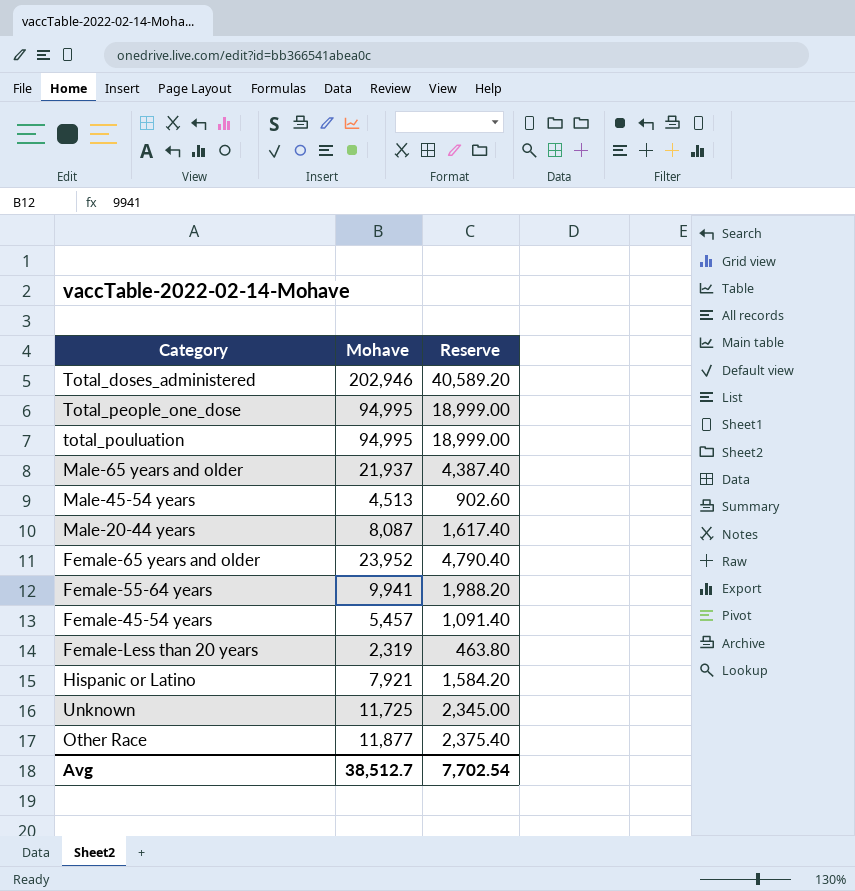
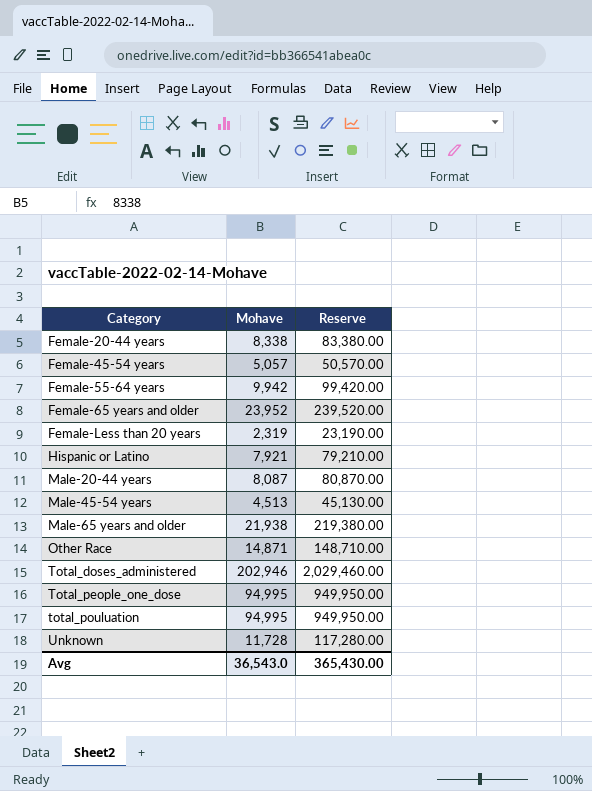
row order: none -> Category ascending
column Reserve | formula: [Mohave] * 0.2 -> [Mohave] * 10
row Female-20-44 years: none -> 8,338 | 83,380.00
Female-45-54 years | Mohave: 5,457 -> 5,057
Female-55-64 years | Mohave: 9,941 -> 9,942
Male-65 years and older | Mohave: 21,937 -> 21,938
Other Race | Mohave: 11,877 -> 14,871
Unknown | Mohave: 11,725 -> 11,728
Avg | Mohave: 38,512.7 -> 36,543.0
Avg | Reserve: 7,702.54 -> 365,430.00

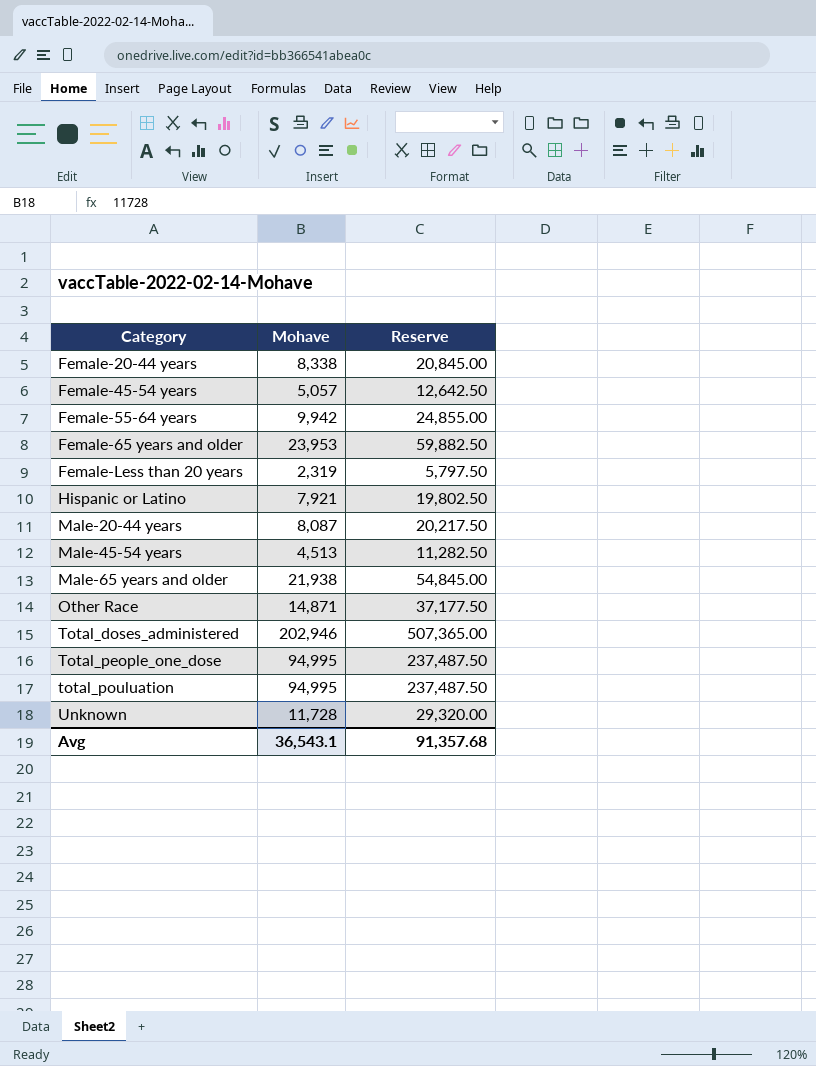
column Reserve | formula: [Mohave] * 10 -> [Mohave] * 2.5
Female-65 years and older | Mohave: 23,952 -> 23,953
Avg | Mohave: 36,543.0 -> 36,543.1
Avg | Reserve: 365,430.00 -> 91,357.68

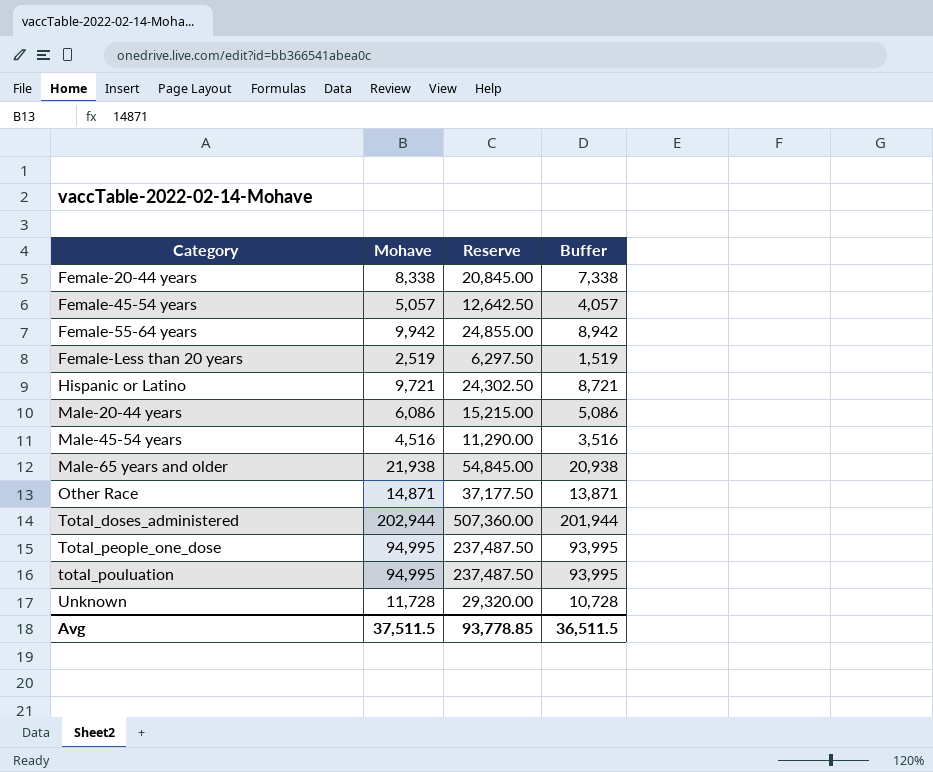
column Buffer | formula: none -> [Mohave] - 1000
row Female-65 years and older: 23,953 | 59,882.50 -> none
Female-Less than 20 years | Mohave: 2,319 -> 2,519
Female-Less than 20 years | Reserve: 5,797.50 -> 6,297.50
Hispanic or Latino | Mohave: 7,921 -> 9,721
Hispanic or Latino | Reserve: 19,802.50 -> 24,302.50
Male-20-44 years | Mohave: 8,087 -> 6,086
Male-20-44 years | Reserve: 20,217.50 -> 15,215.00
Male-45-54 years | Mohave: 4,513 -> 4,516
Male-45-54 years | Reserve: 11,282.50 -> 11,290.00
Total_doses_administered | Mohave: 202,946 -> 202,944
Total_doses_administered | Reserve: 507,365.00 -> 507,360.00
Avg | Mohave: 36,543.1 -> 37,511.5
Avg | Reserve: 91,357.68 -> 93,778.85

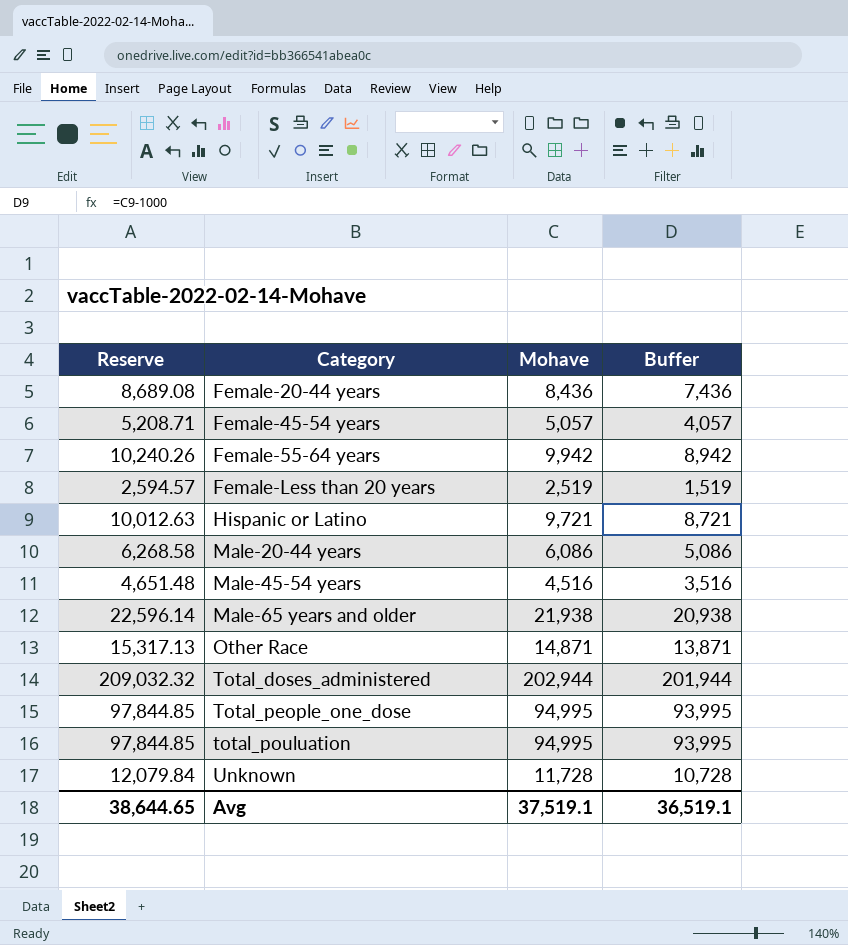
column Reserve | formula: [Mohave] * 2.5 -> [Mohave] * 1.03
column Reserve | position: 3 -> 1
Female-20-44 years | Mohave: 8,338 -> 8,436
Female-20-44 years | Buffer: 7,338 -> 7,436
Avg | Reserve: 93,778.85 -> 38,644.65
Avg | Mohave: 37,511.5 -> 37,519.1
Avg | Buffer: 36,511.5 -> 36,519.1

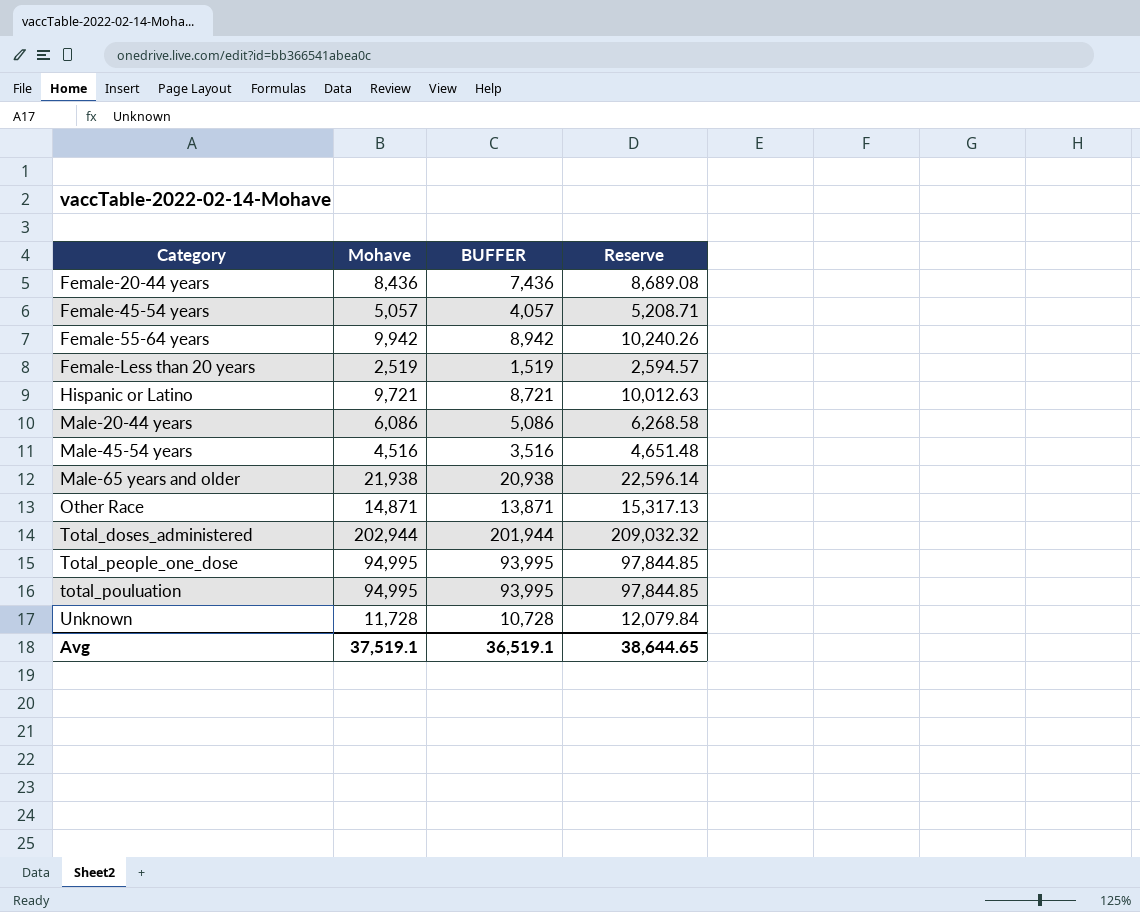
column name: Buffer -> BUFFER
column Reserve | position: 1 -> 4

